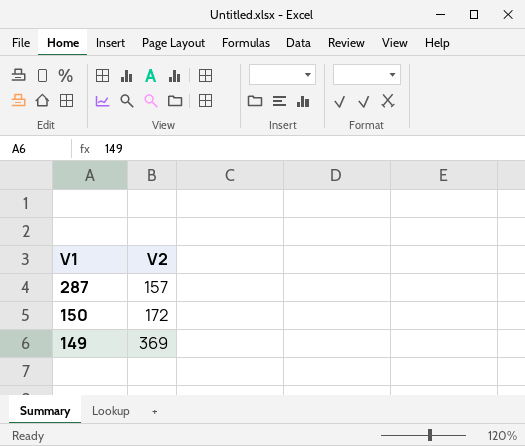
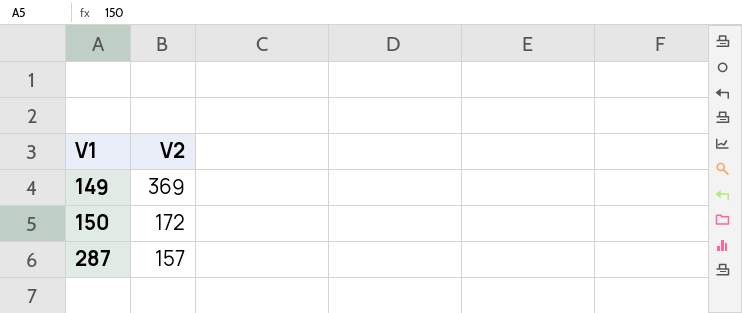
row order: V1 descending -> V1 ascending

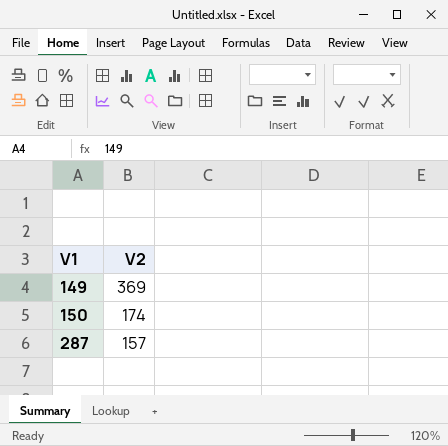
150 | V2: 172 -> 174

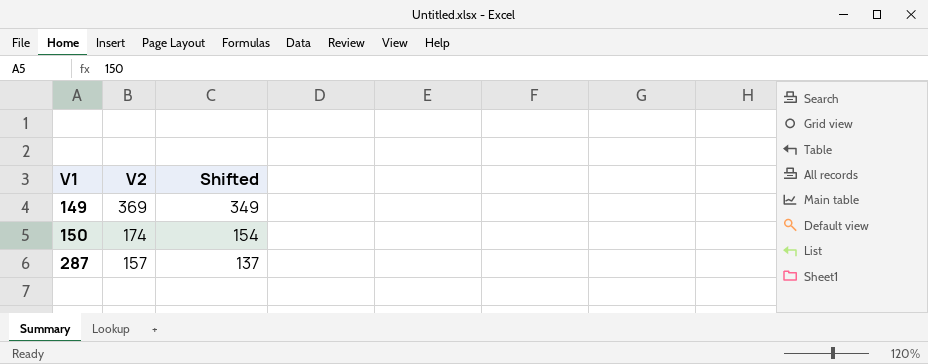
column Shifted | formula: none -> [V2] - 20

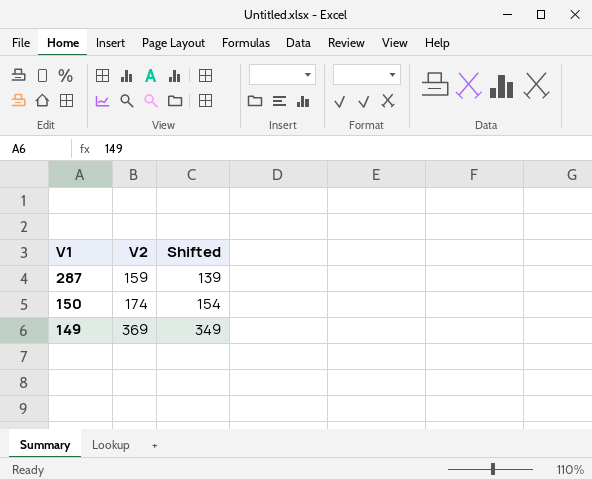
row order: V1 ascending -> V1 descending
287 | V2: 157 -> 159
287 | Shifted: 137 -> 139

